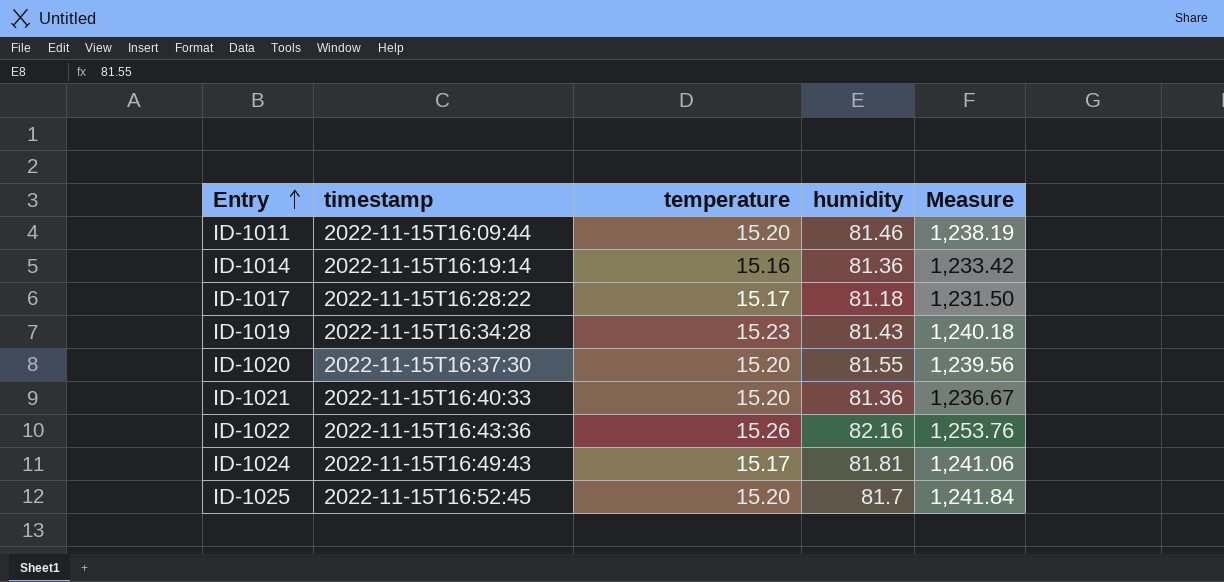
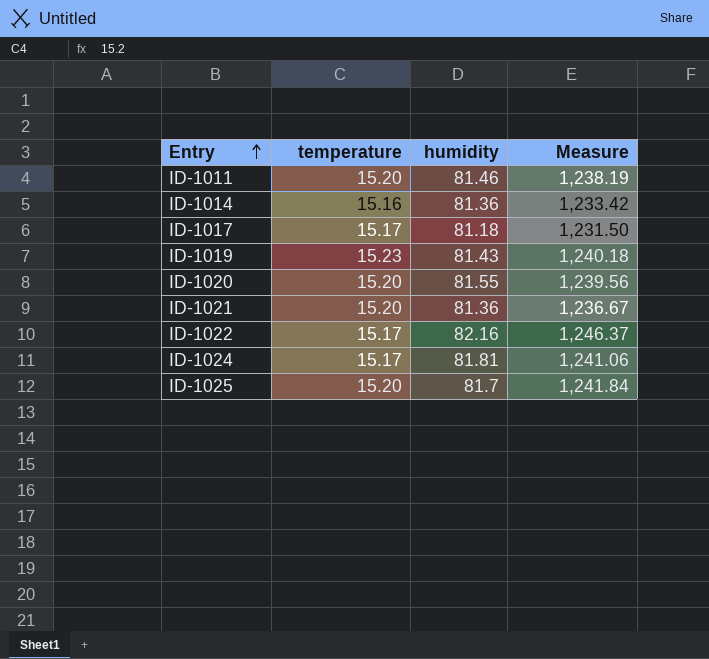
column timestamp | position: 2 -> none
ID-1022 | temperature: 15.26 -> 15.17
ID-1022 | Measure: 1,253.76 -> 1,246.37

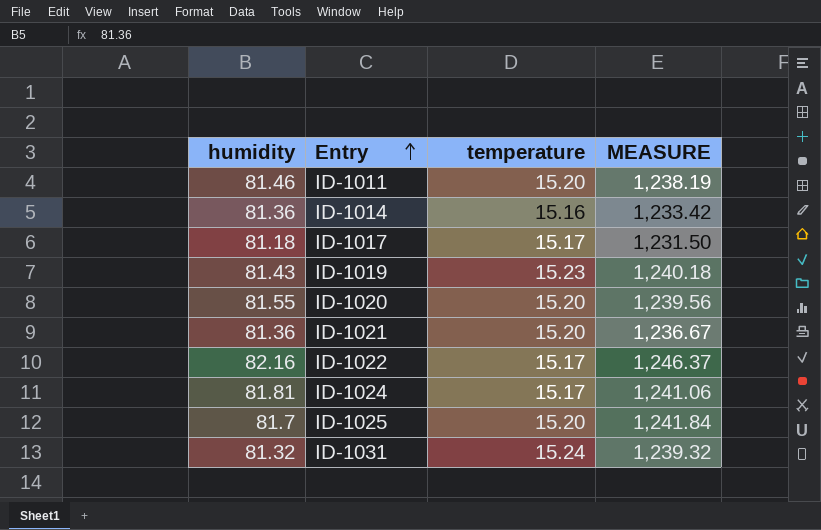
column humidity | position: 3 -> 1
column name: Measure -> MEASURE
row ID-1031: none -> 81.32 | 15.24 | 1,239.32

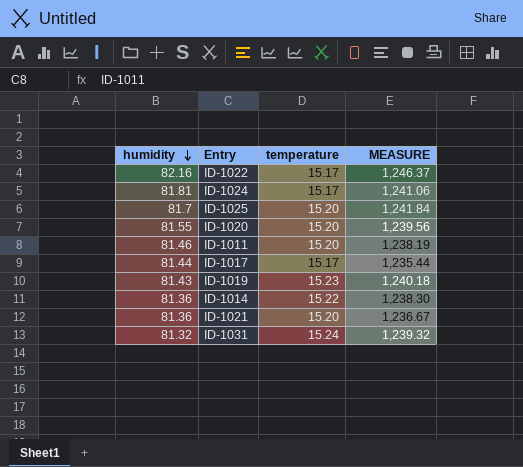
row order: Entry ascending -> humidity descending
ID-1017 | humidity: 81.18 -> 81.44
ID-1017 | MEASURE: 1,231.50 -> 1,235.44
ID-1014 | temperature: 15.16 -> 15.22
ID-1014 | MEASURE: 1,233.42 -> 1,238.30

